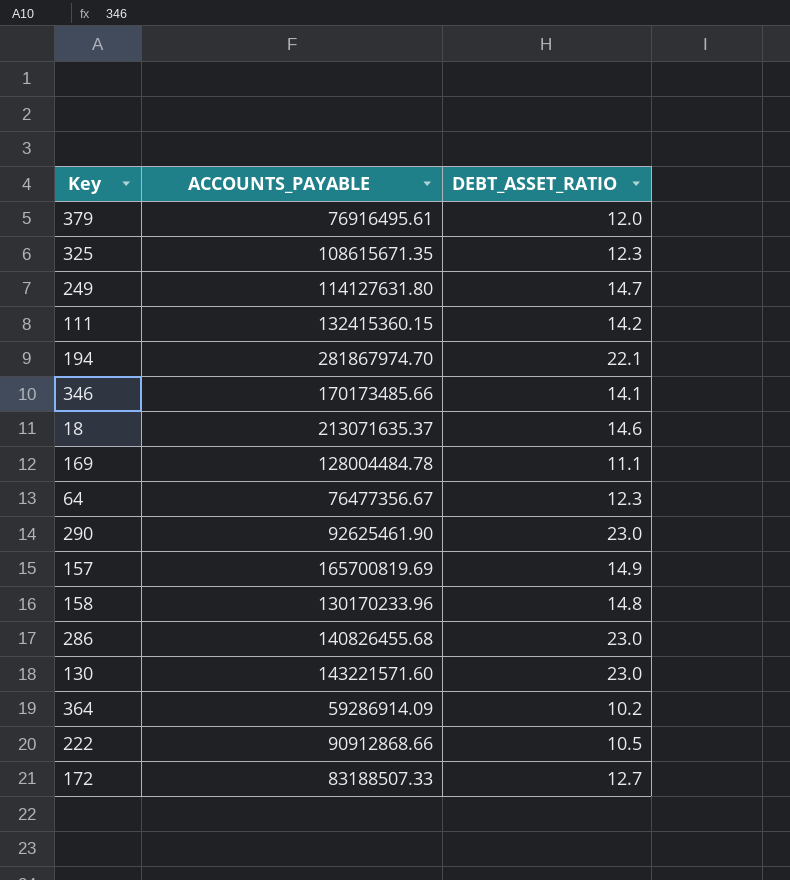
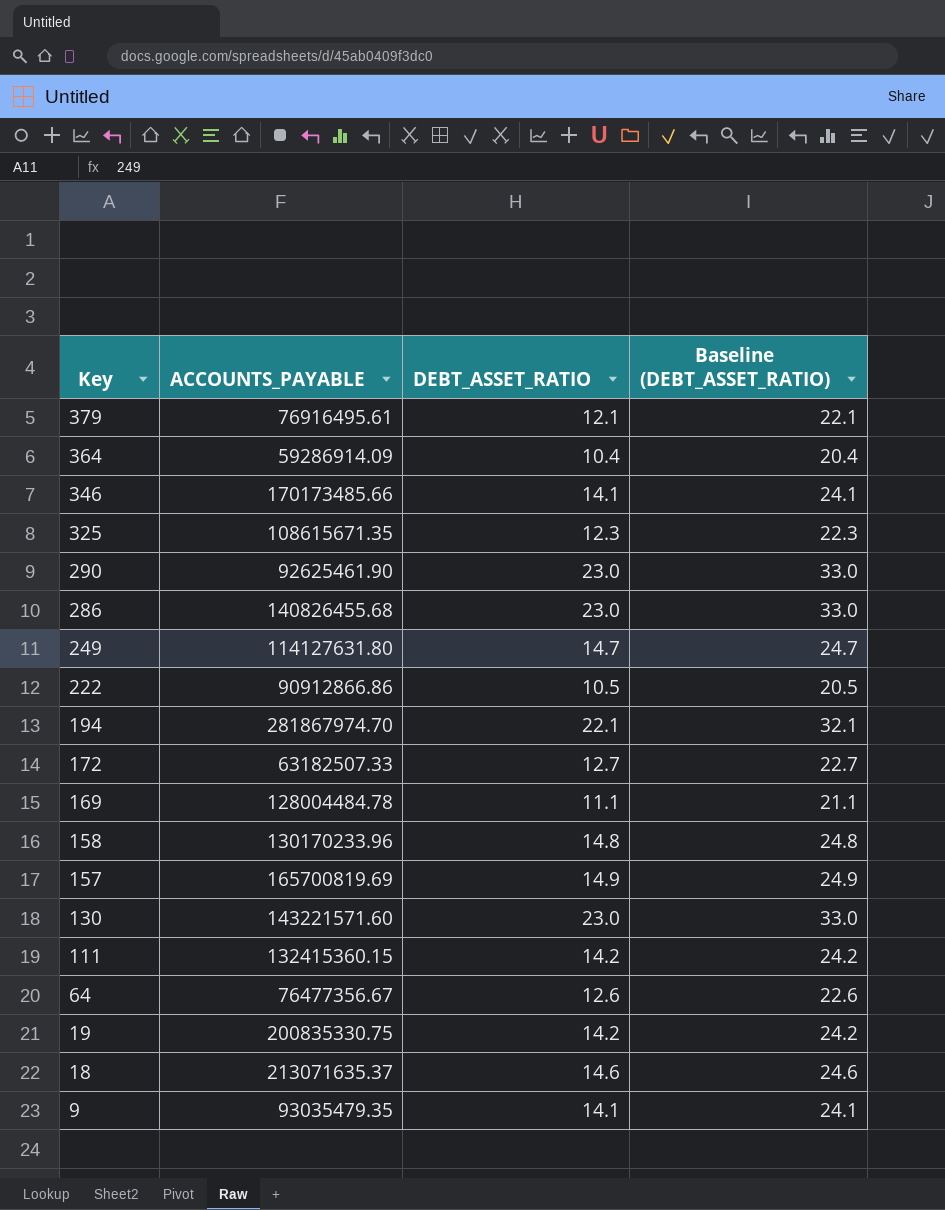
row order: none -> Key descending
column Baseline (DEBT_ASSET_RATIO) | formula: none -> [DEBT_ASSET_RATIO] + 10
379 | DEBT_ASSET_RATIO: 12.0 -> 12.1
364 | DEBT_ASSET_RATIO: 10.2 -> 10.4
222 | ACCOUNTS_PAYABLE: 90912868.66 -> 90912866.86
172 | ACCOUNTS_PAYABLE: 83188507.33 -> 63182507.33
64 | DEBT_ASSET_RATIO: 12.3 -> 12.6
row 19: none -> 200835330.75 | 14.2 | 24.2
row 9: none -> 93035479.35 | 14.1 | 24.1

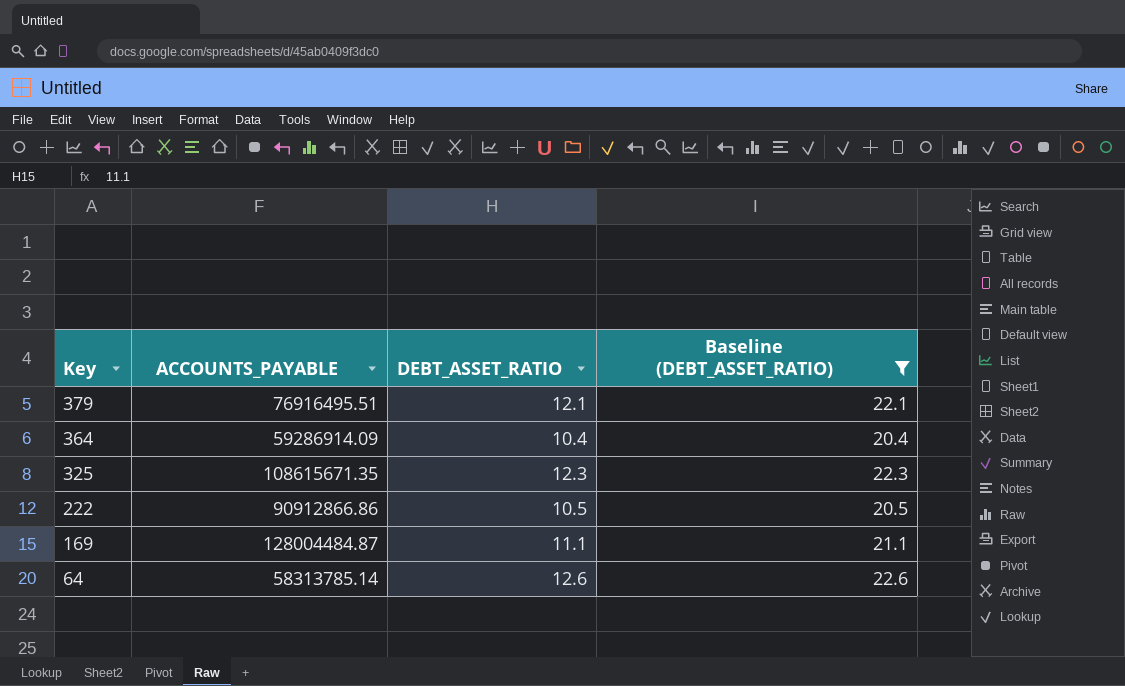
filter: none -> Baseline (DEBT_ASSET_RATIO) <= 22.6
379 | ACCOUNTS_PAYABLE: 76916495.61 -> 76916495.51
169 | ACCOUNTS_PAYABLE: 128004484.78 -> 128004484.87
64 | ACCOUNTS_PAYABLE: 76477356.67 -> 58313785.14

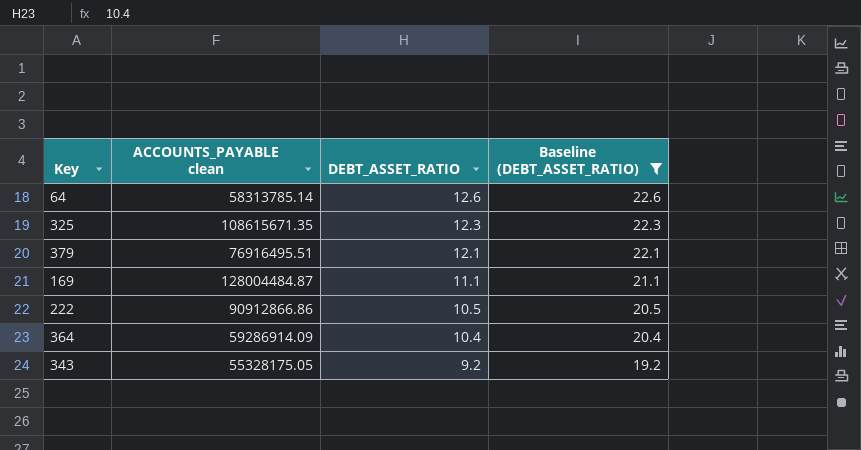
row order: Key descending -> DEBT_ASSET_RATIO descending
column name: ACCOUNTS_PAYABLE -> ACCOUNTS_PAYABLE clean
row 343: none -> 55328175.05 | 9.2 | 19.2

